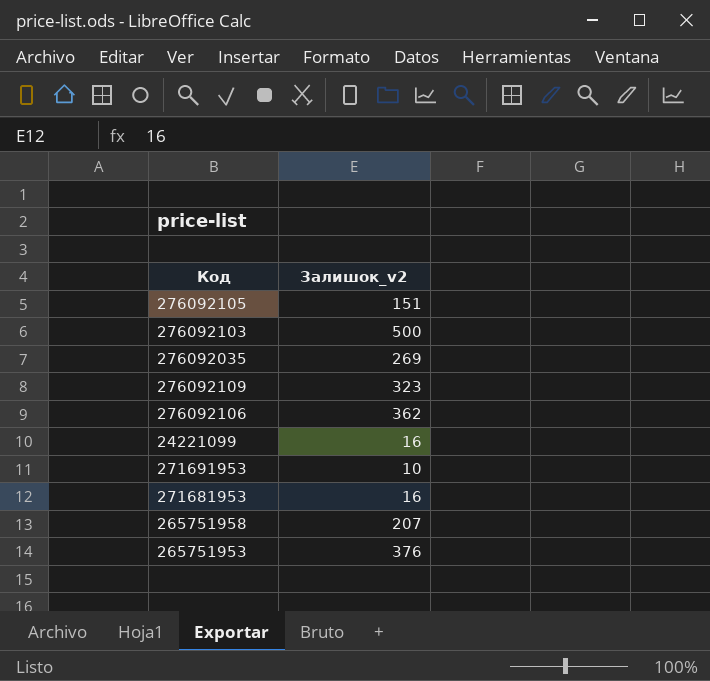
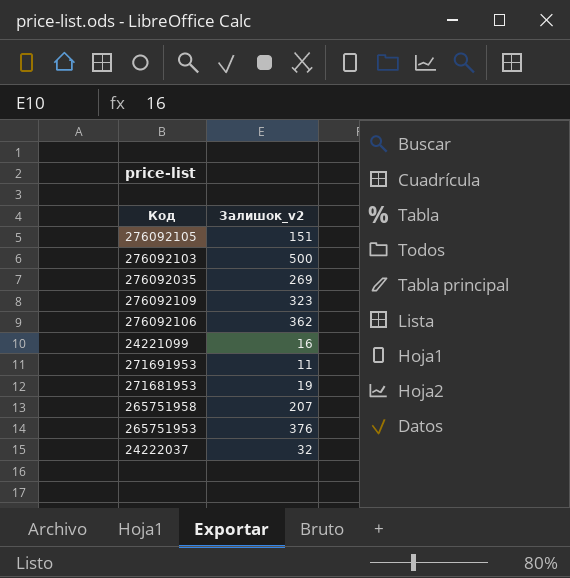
271691953 | Залишок_v2: 10 -> 11
271681953 | Залишок_v2: 16 -> 19
row 24222037: none -> 32

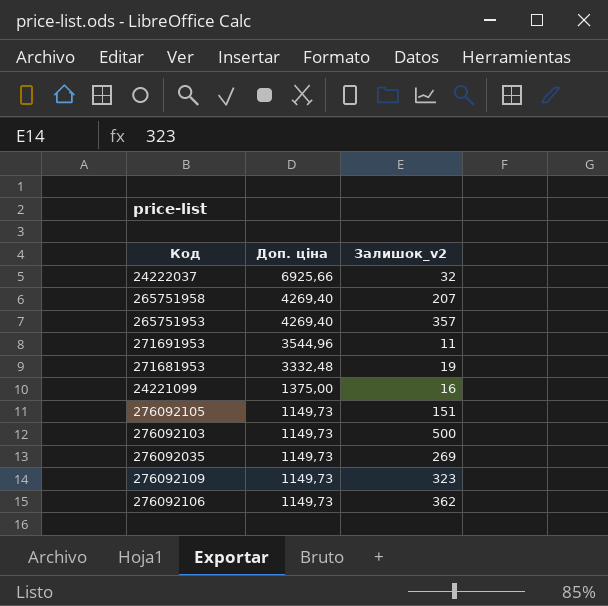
row order: none -> Доп. ціна descending
column Доп. ціна | position: none -> 2
265751953 | Залишок_v2: 376 -> 357

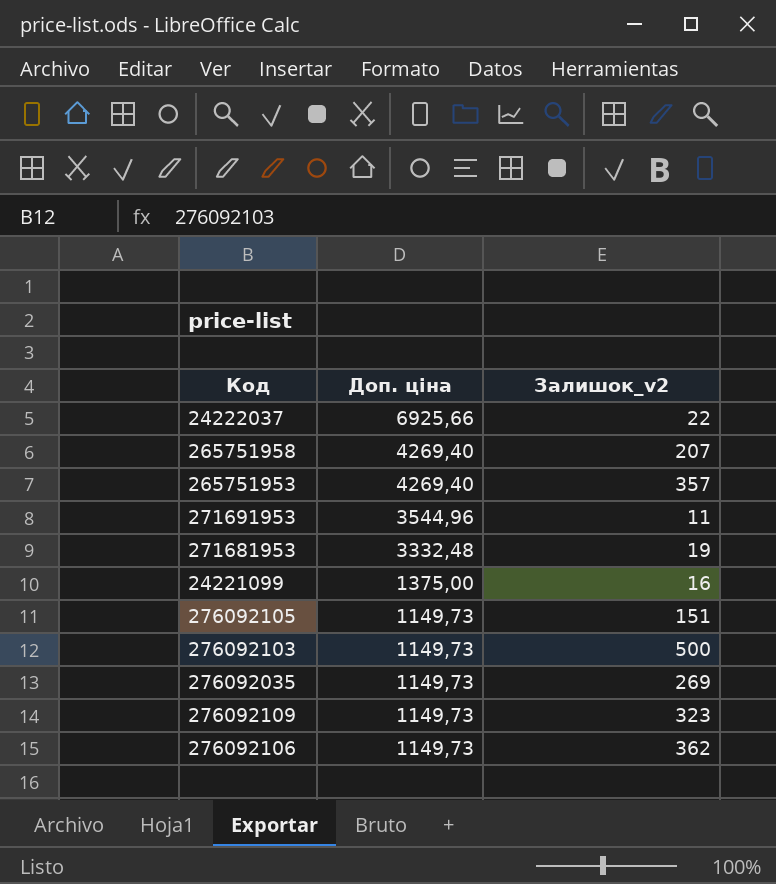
24222037 | Залишок_v2: 32 -> 22

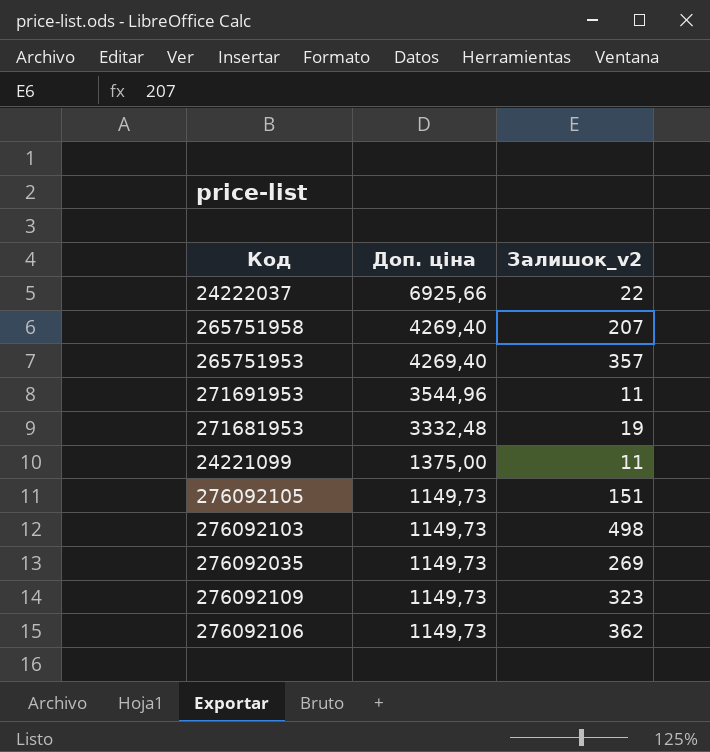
24221099 | Залишок_v2: 16 -> 11
276092103 | Залишок_v2: 500 -> 498

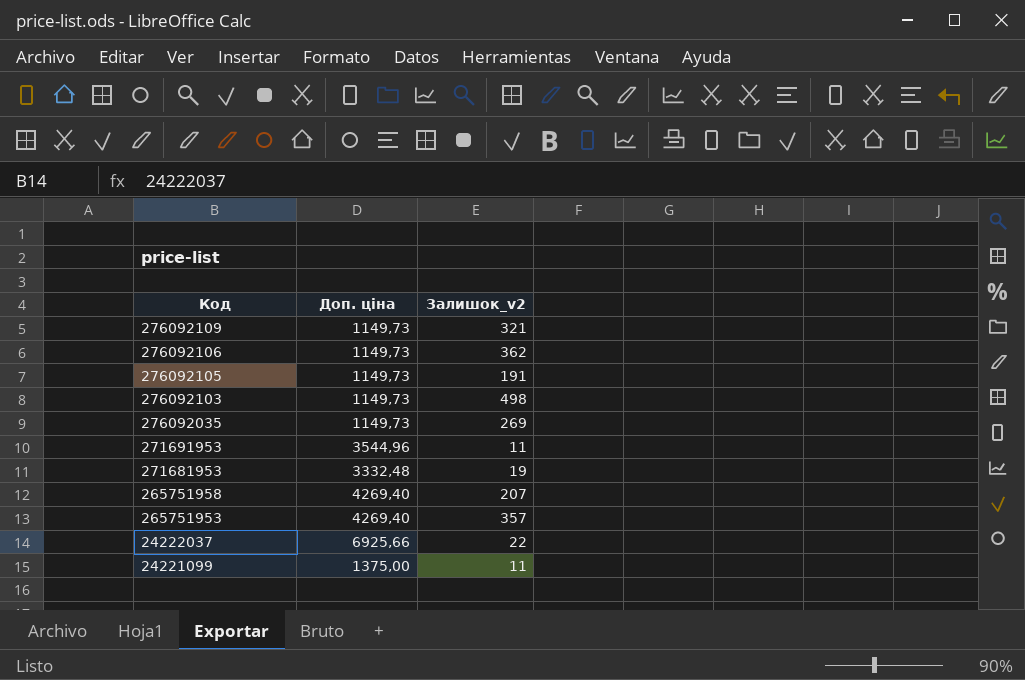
row order: Доп. ціна descending -> Код descending
276092109 | Залишок_v2: 323 -> 321
276092105 | Залишок_v2: 151 -> 191

